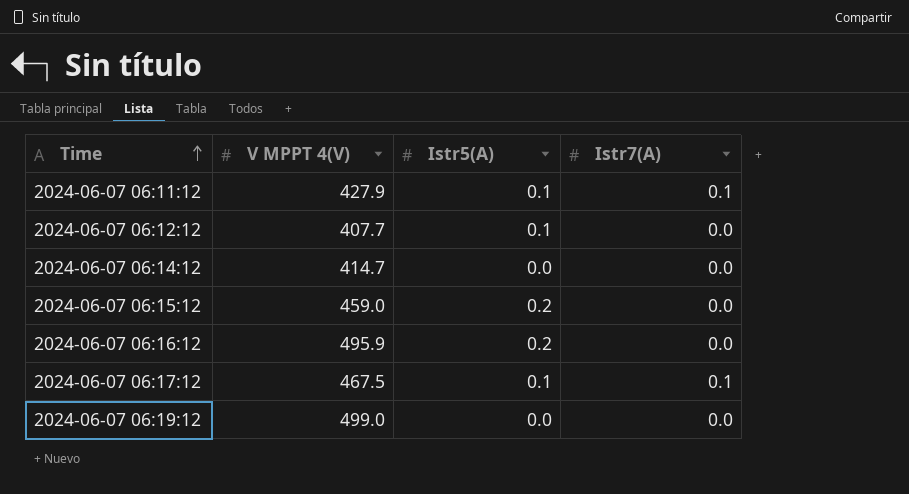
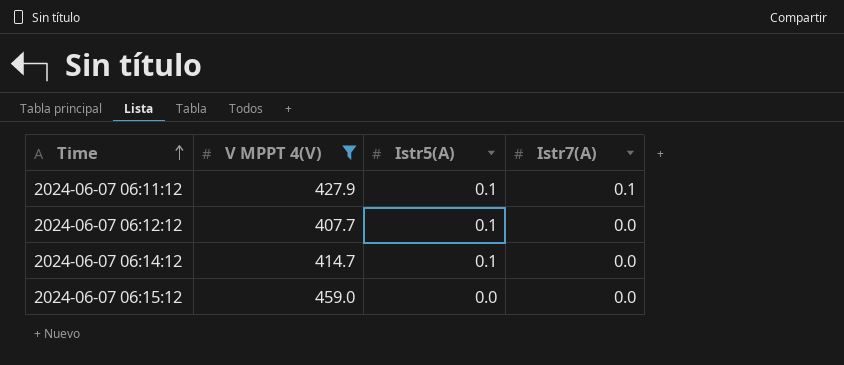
filter: none -> V MPPT 4(V) <= 459.0
2024-06-07 06:14:12 | Istr5(A): 0.0 -> 0.1
2024-06-07 06:15:12 | Istr5(A): 0.2 -> 0.0

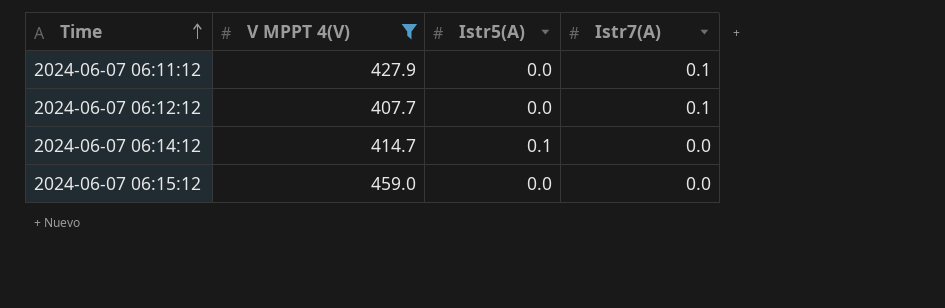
2024-06-07 06:11:12 | Istr5(A): 0.1 -> 0.0
2024-06-07 06:12:12 | Istr5(A): 0.1 -> 0.0
2024-06-07 06:12:12 | Istr7(A): 0.0 -> 0.1

